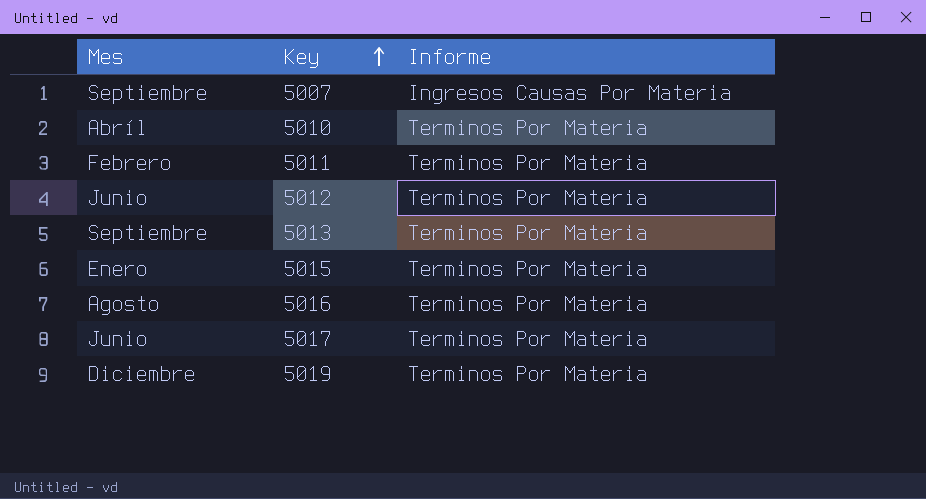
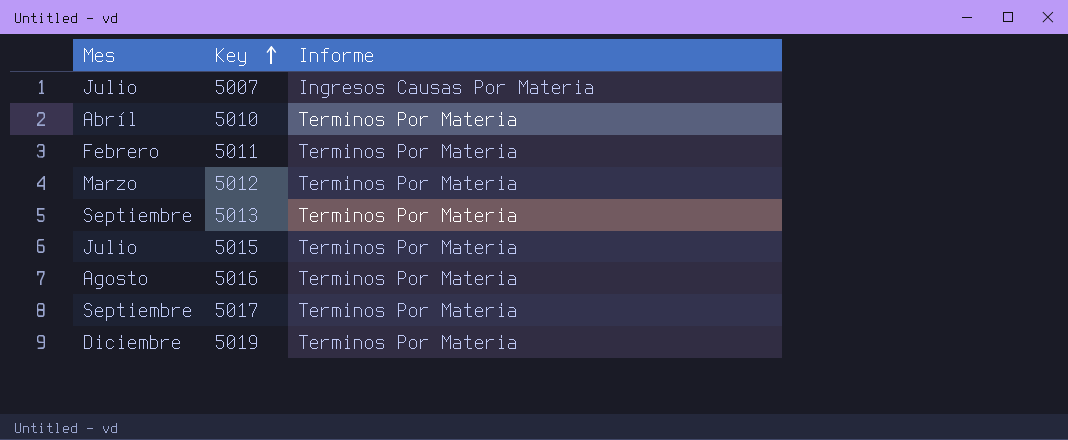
5007 | Mes: Septiembre -> Julio
5012 | Mes: Junio -> Marzo
5015 | Mes: Enero -> Julio
5017 | Mes: Junio -> Septiembre

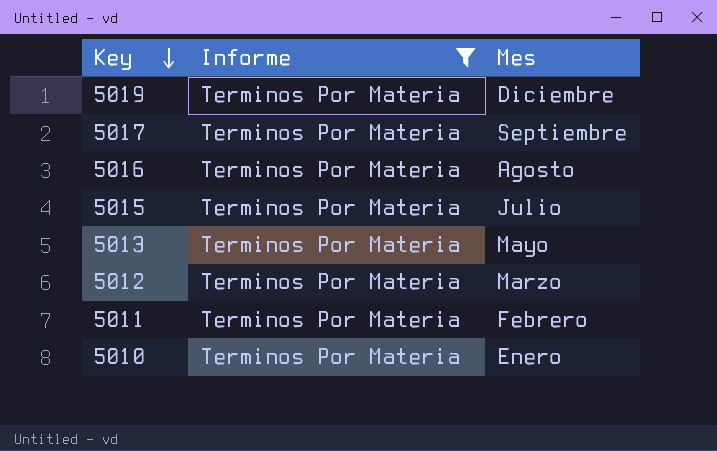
filter: none -> Informe = Terminos Por Materia
row order: Key ascending -> Key descending
column Mes | position: 1 -> 3
5013 | Mes: Septiembre -> Mayo
5010 | Mes: Abríl -> Enero

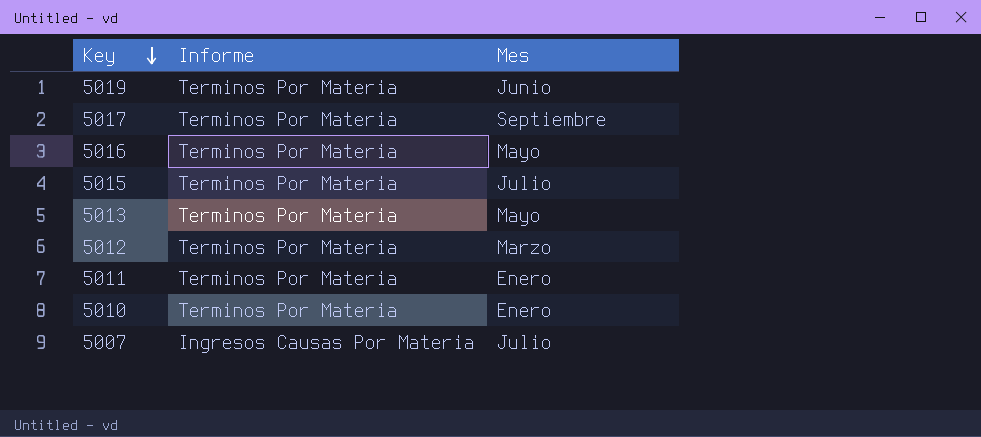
filter: Informe = Terminos Por Materia -> none
5019 | Mes: Diciembre -> Junio
5016 | Mes: Agosto -> Mayo
5011 | Mes: Febrero -> Enero

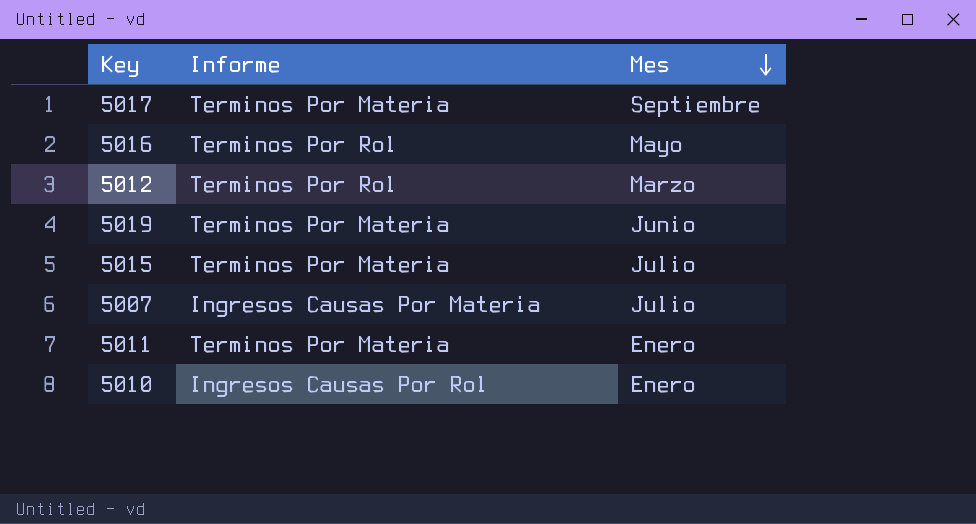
row order: Key descending -> Mes descending
row 5013: Terminos Por Materia | Mayo -> none
5016 | Informe: Terminos Por Materia -> Terminos Por Rol
5012 | Informe: Terminos Por Materia -> Terminos Por Rol
5010 | Informe: Terminos Por Materia -> Ingresos Causas Por Rol

